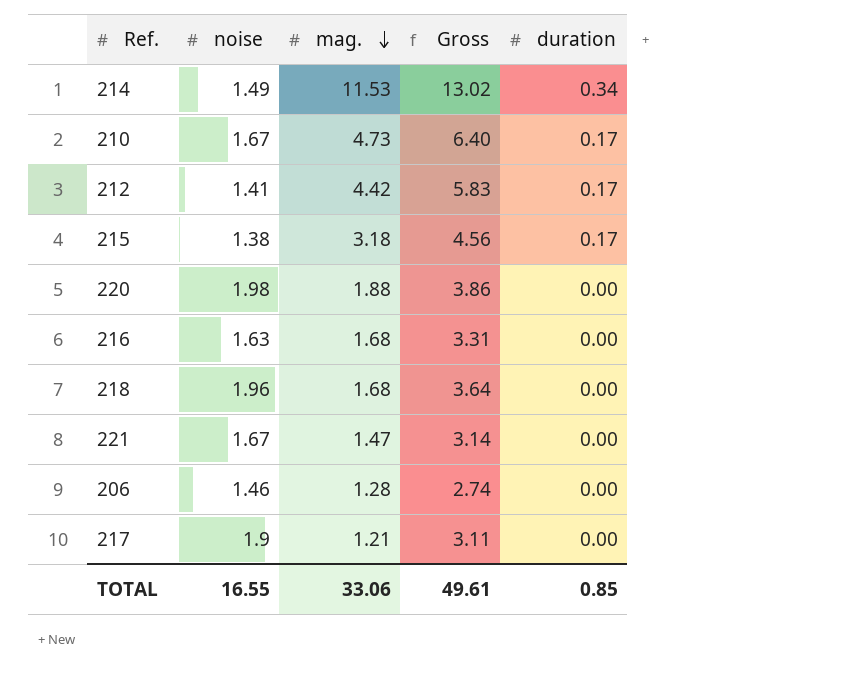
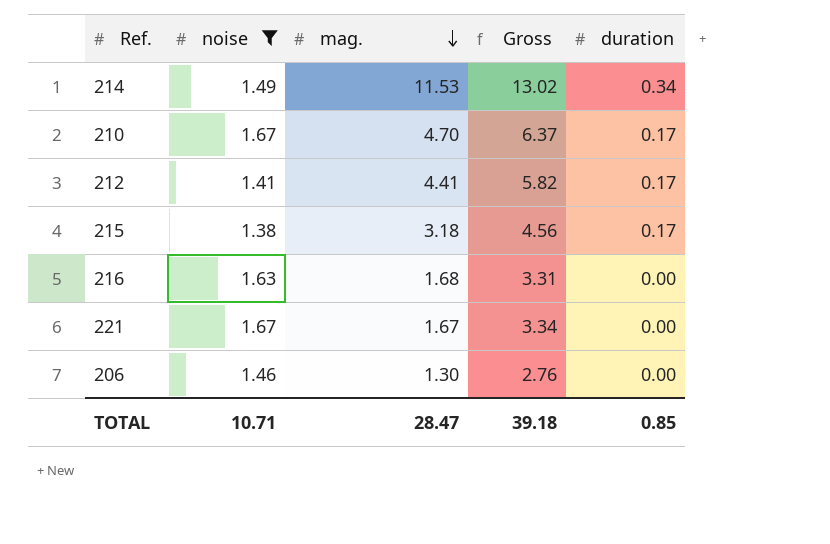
filter: none -> noise <= 1.67
210 | mag.: 4.73 -> 4.70
210 | Gross: 6.40 -> 6.37
212 | mag.: 4.42 -> 4.41
212 | Gross: 5.83 -> 5.82
221 | mag.: 1.47 -> 1.67
221 | Gross: 3.14 -> 3.34
206 | mag.: 1.28 -> 1.30
206 | Gross: 2.74 -> 2.76
TOTAL | noise: 16.55 -> 10.71
TOTAL | mag.: 33.06 -> 28.47
TOTAL | Gross: 49.61 -> 39.18

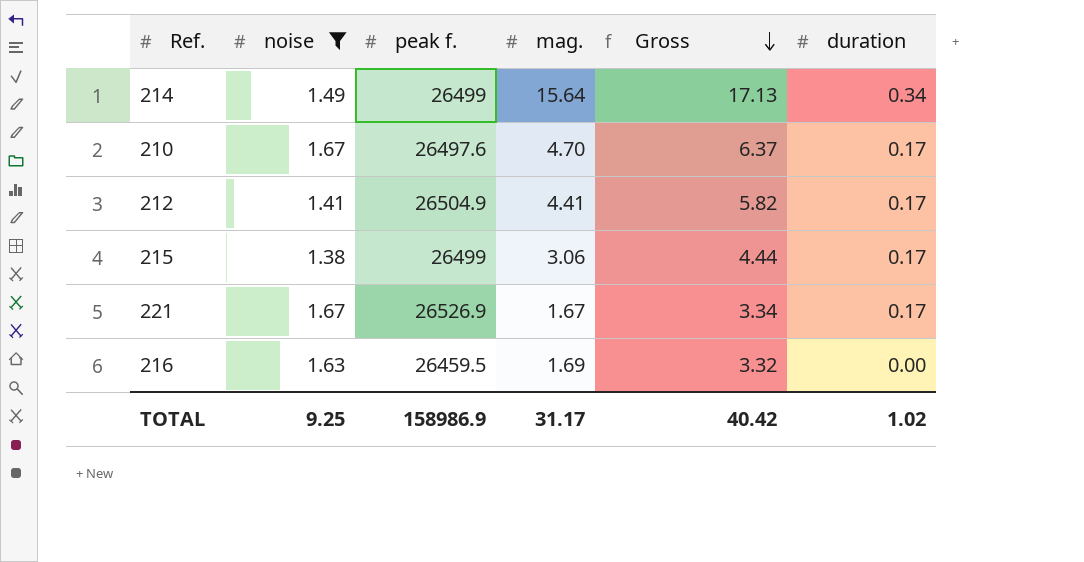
row order: mag. descending -> Gross descending
column peak f. | position: none -> 3
row 206: 1.46 | 1.30 | 2.76 | 0.00 -> none
214 | mag.: 11.53 -> 15.64
214 | Gross: 13.02 -> 17.13
215 | mag.: 3.18 -> 3.06
215 | Gross: 4.56 -> 4.44
221 | duration: 0.00 -> 0.17
216 | mag.: 1.68 -> 1.69
216 | Gross: 3.31 -> 3.32
TOTAL | noise: 10.71 -> 9.25
TOTAL | mag.: 28.47 -> 31.17
TOTAL | Gross: 39.18 -> 40.42
TOTAL | duration: 0.85 -> 1.02

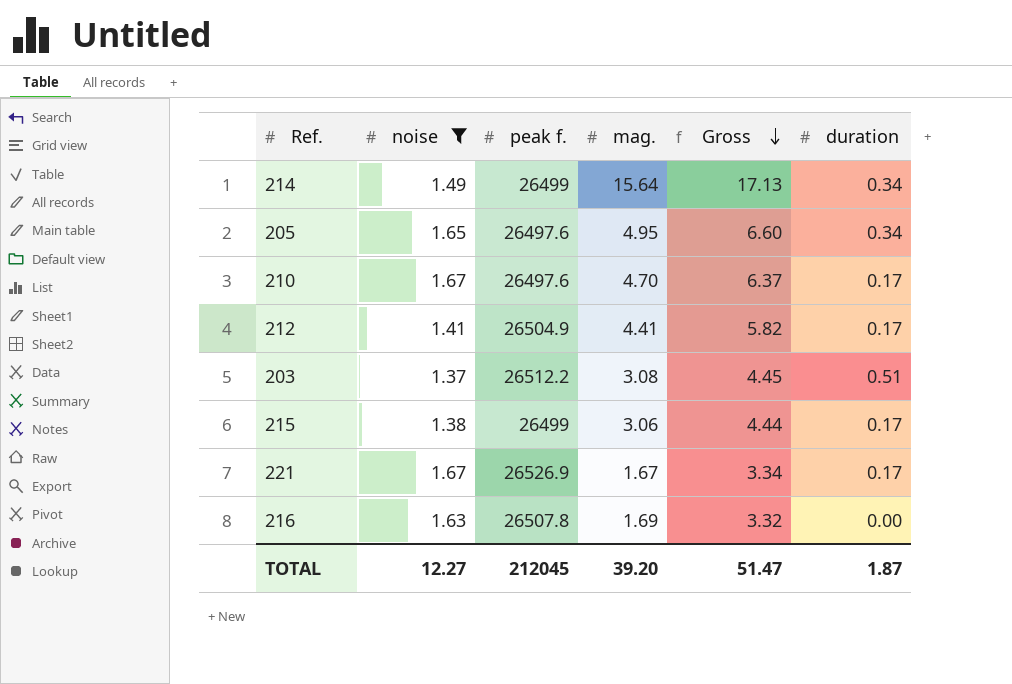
row 205: none -> 1.65 | 26497.6 | 4.95 | 6.60 | 0.34
row 203: none -> 1.37 | 26512.2 | 3.08 | 4.45 | 0.51
216 | peak f.: 26459.5 -> 26507.8
TOTAL | noise: 9.25 -> 12.27
TOTAL | peak f.: 158986.9 -> 212045
TOTAL | mag.: 31.17 -> 39.20
TOTAL | Gross: 40.42 -> 51.47
TOTAL | duration: 1.02 -> 1.87

